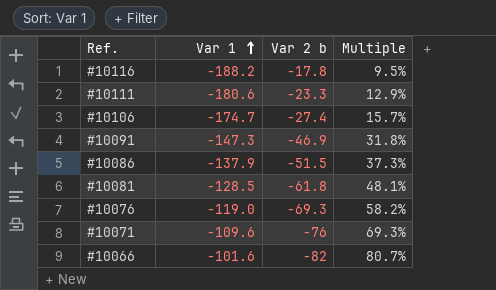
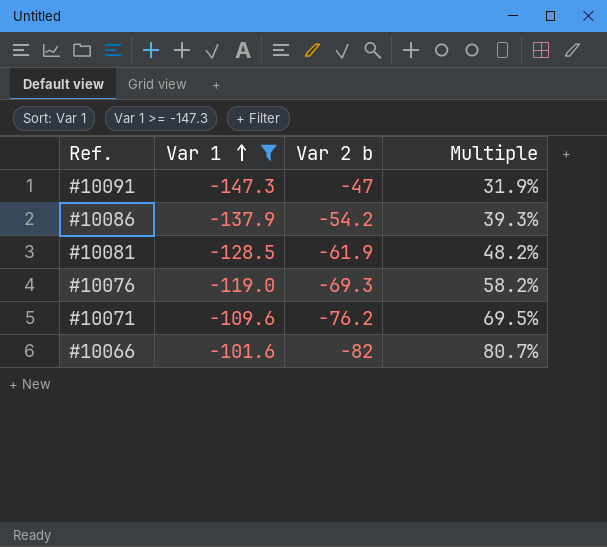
filter: none -> Var 1 >= -147.3
#10091 | Var 2 b: -46.9 -> -47
#10091 | Multiple: 31.8% -> 31.9%
#10086 | Var 2 b: -51.5 -> -54.2
#10086 | Multiple: 37.3% -> 39.3%
#10081 | Var 2 b: -61.8 -> -61.9
#10081 | Multiple: 48.1% -> 48.2%
#10071 | Var 2 b: -76 -> -76.2
#10071 | Multiple: 69.3% -> 69.5%

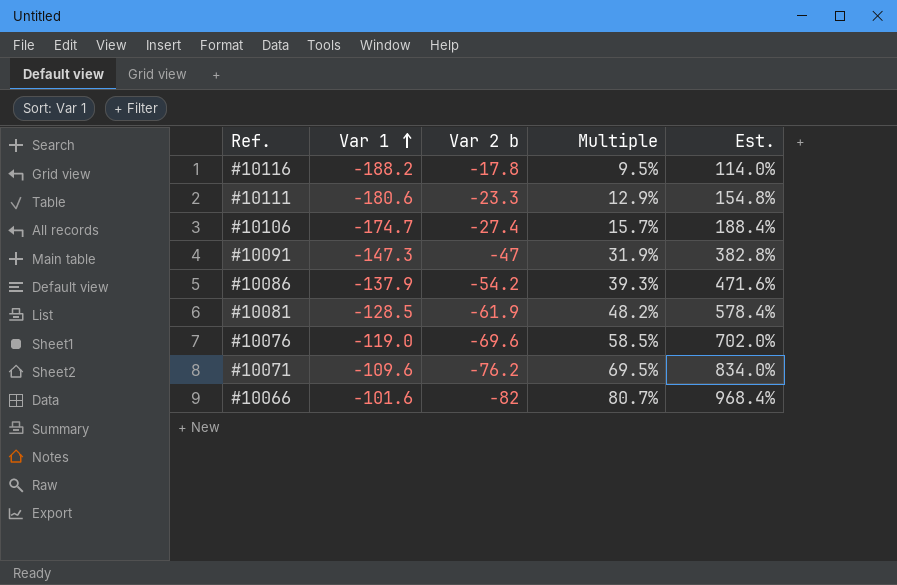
filter: Var 1 >= -147.3 -> none
column Est. | formula: none -> [Multiple] * 12
#10076 | Var 2 b: -69.3 -> -69.6
#10076 | Multiple: 58.2% -> 58.5%

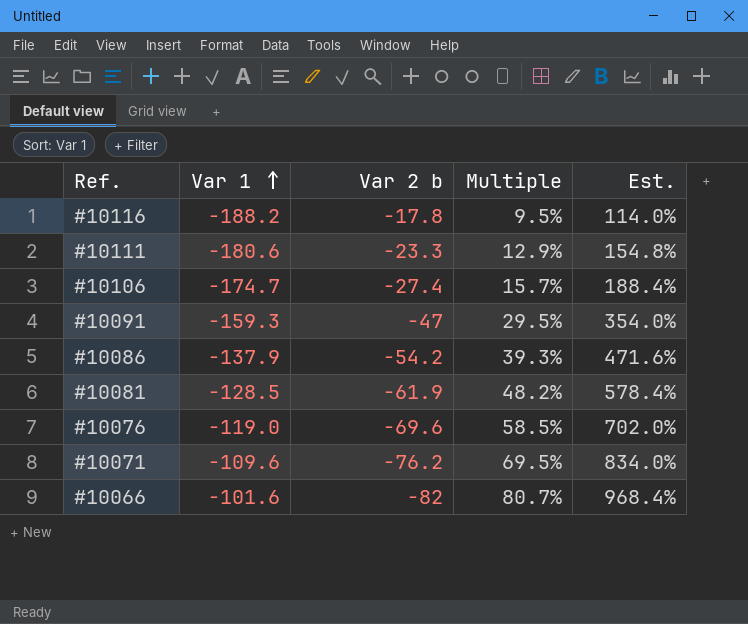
#10091 | Var 1: -147.3 -> -159.3
#10091 | Multiple: 31.9% -> 29.5%
#10091 | Est.: 382.8% -> 354.0%

